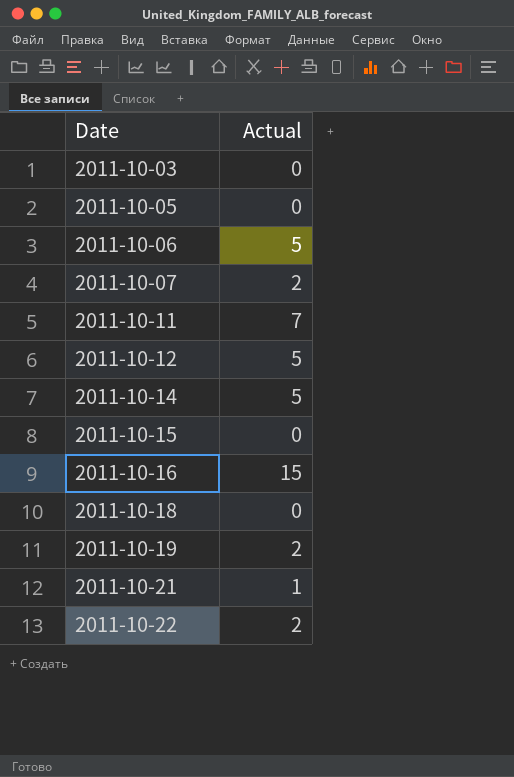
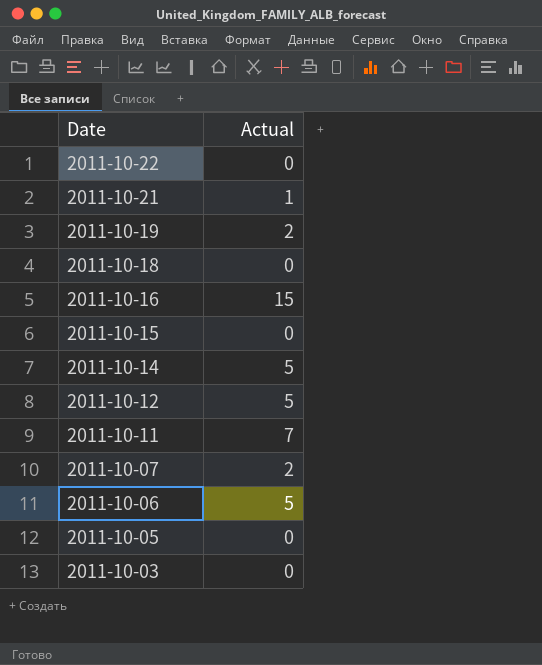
row order: Date ascending -> Date descending
2011-10-22 | Actual: 2 -> 0

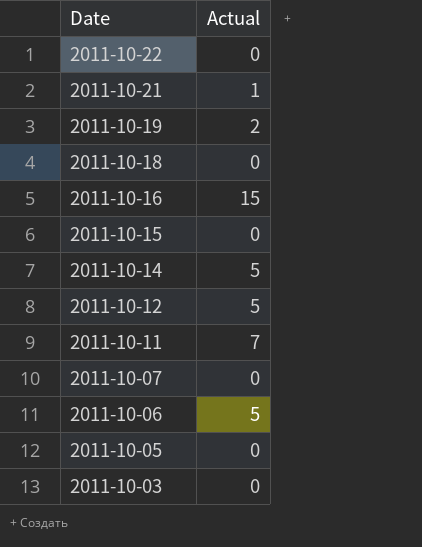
2011-10-07 | Actual: 2 -> 0

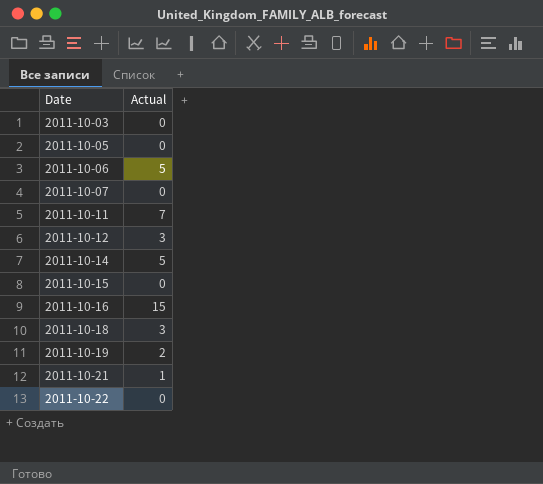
row order: Date descending -> Date ascending
2011-10-12 | Actual: 5 -> 3
2011-10-18 | Actual: 0 -> 3

